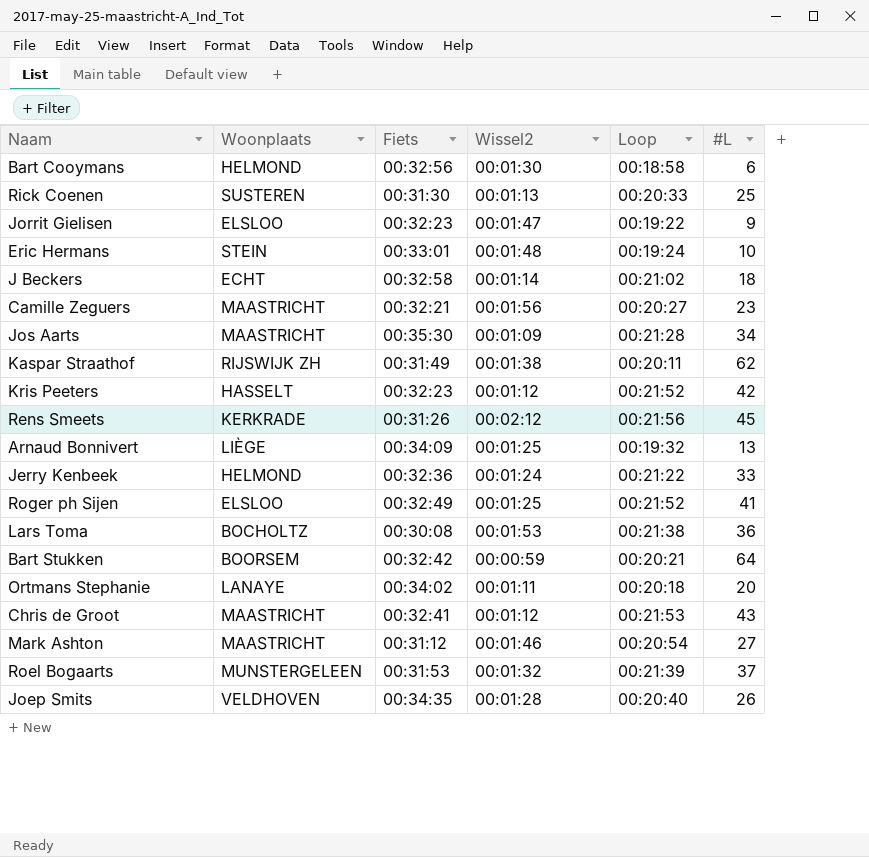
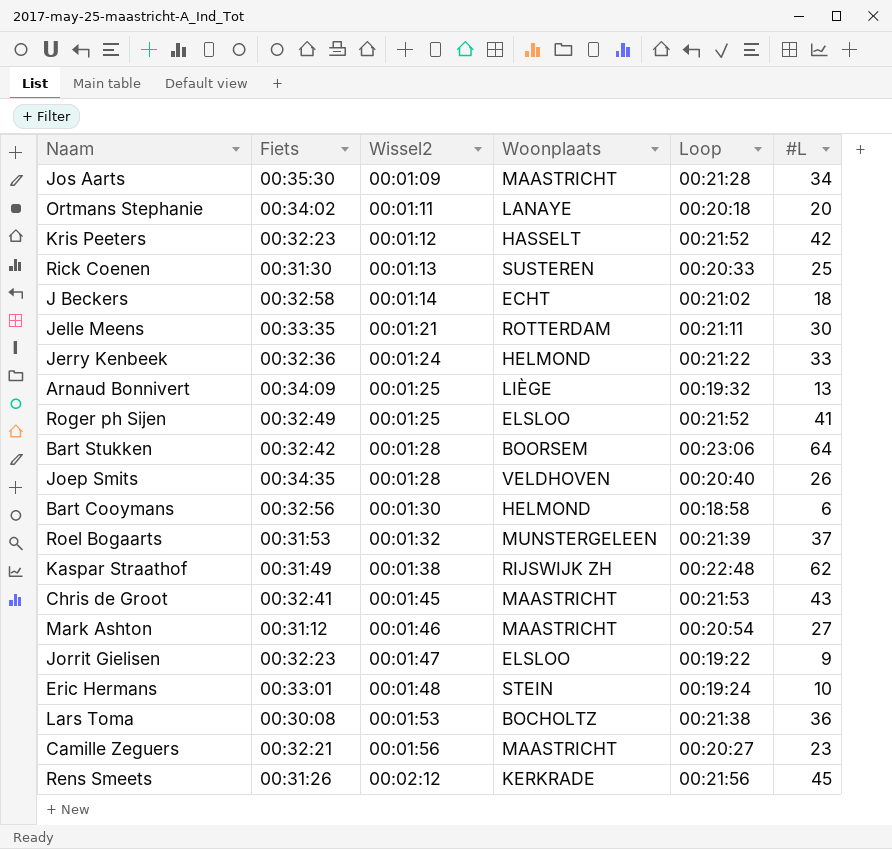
row order: none -> Wissel2 ascending
column Woonplaats | position: 2 -> 4
row Jelle Meens: none -> 00:33:35 | 00:01:21 | ROTTERDAM | 00:21:11 | 30
Bart Stukken | Wissel2: 00:00:59 -> 00:01:28
Bart Stukken | Loop: 00:20:21 -> 00:23:06
Kaspar Straathof | Loop: 00:20:11 -> 00:22:48
Chris de Groot | Wissel2: 00:01:12 -> 00:01:45

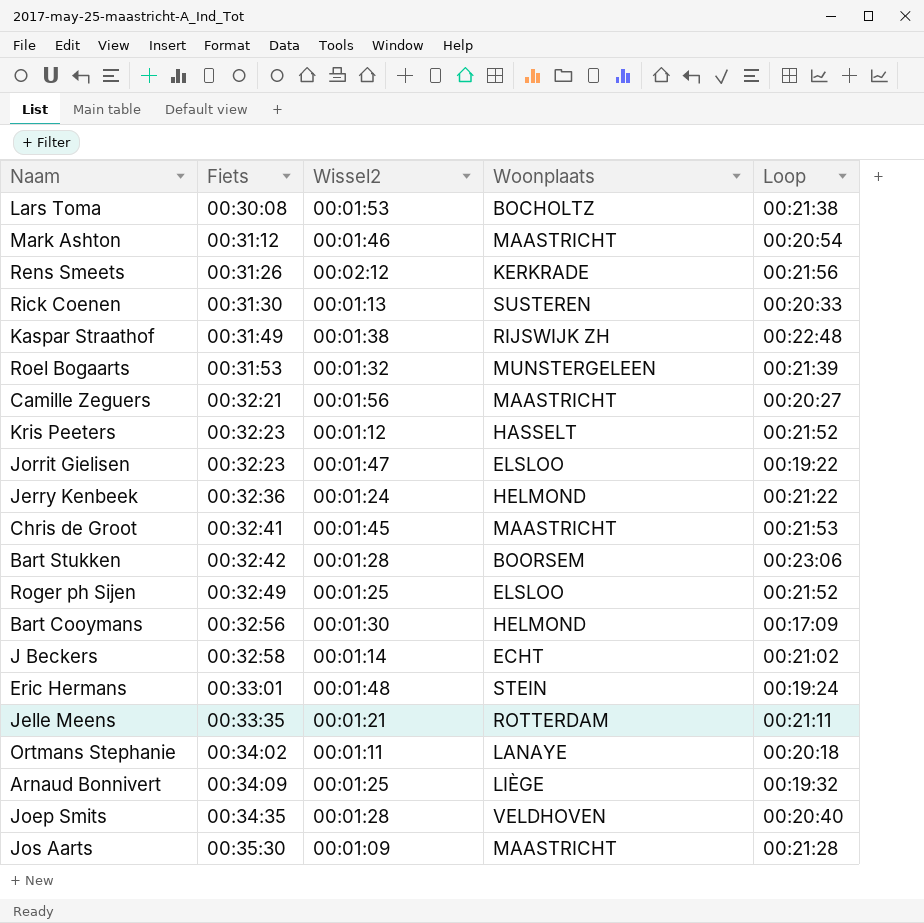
row order: Wissel2 ascending -> Fiets ascending
column #L | position: 6 -> none
Bart Cooymans | Loop: 00:18:58 -> 00:17:09

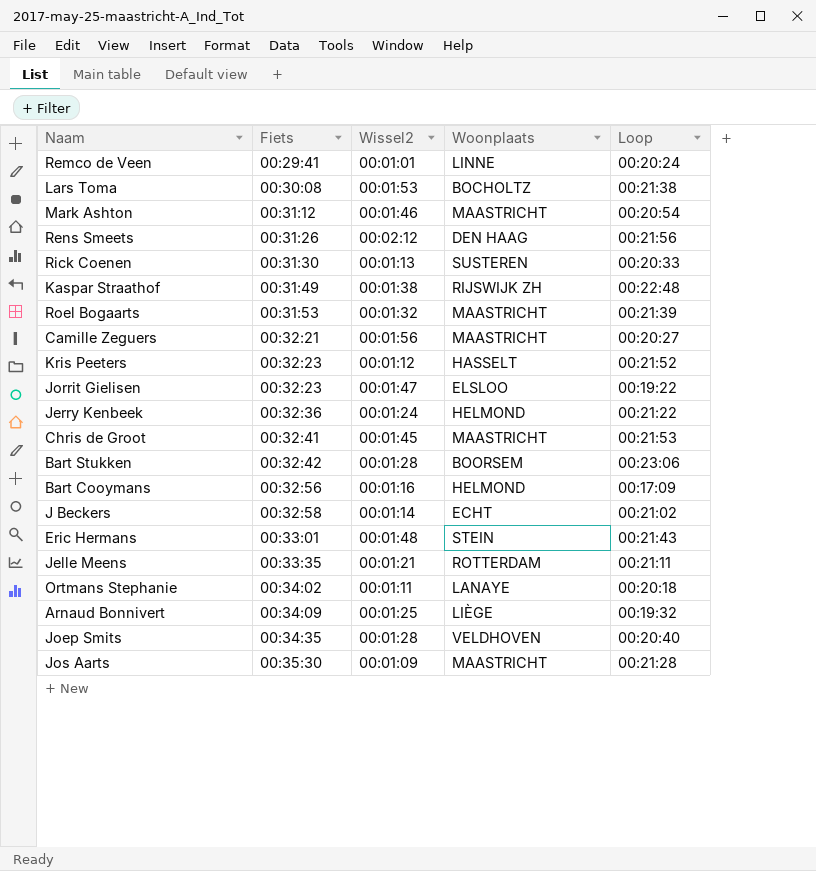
row Roger ph Sijen: 00:32:49 | 00:01:25 | ELSLOO | 00:21:52 -> none
row Remco de Veen: none -> 00:29:41 | 00:01:01 | LINNE | 00:20:24
Rens Smeets | Woonplaats: KERKRADE -> DEN HAAG
Roel Bogaarts | Woonplaats: MUNSTERGELEEN -> MAASTRICHT
Bart Cooymans | Wissel2: 00:01:30 -> 00:01:16
Eric Hermans | Loop: 00:19:24 -> 00:21:43

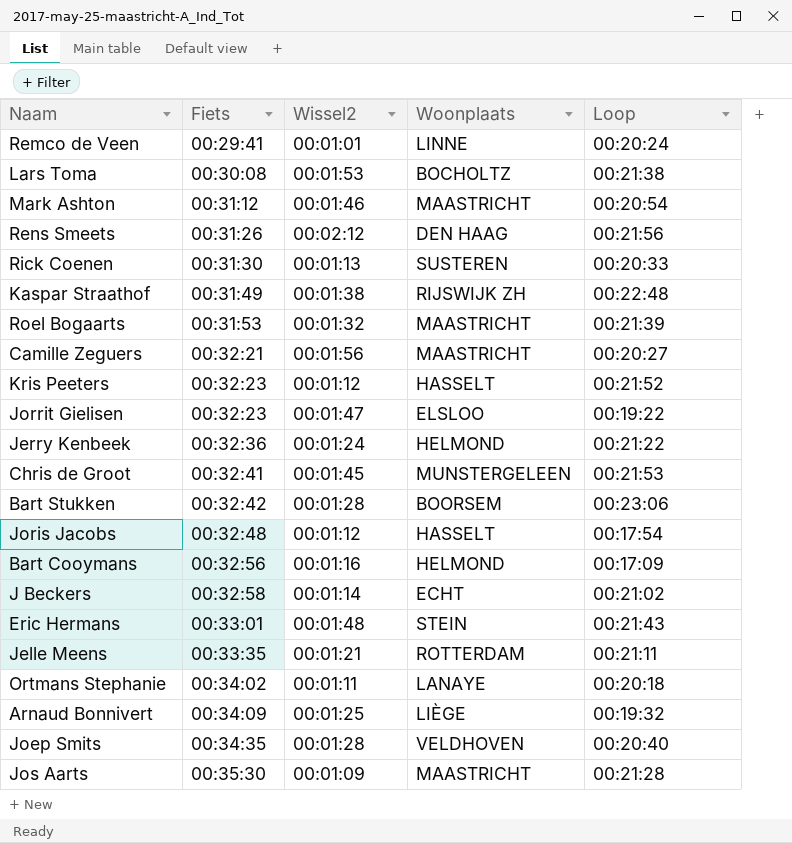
Chris de Groot | Woonplaats: MAASTRICHT -> MUNSTERGELEEN
row Joris Jacobs: none -> 00:32:48 | 00:01:12 | HASSELT | 00:17:54

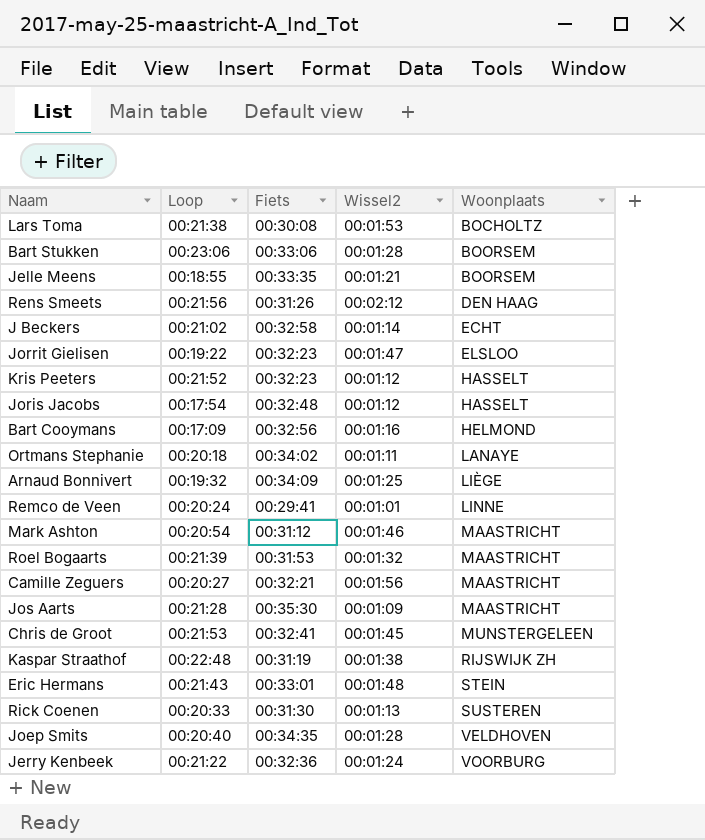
row order: Fiets ascending -> Woonplaats ascending
column Loop | position: 5 -> 2
Bart Stukken | Fiets: 00:32:42 -> 00:33:06
Jelle Meens | Loop: 00:21:11 -> 00:18:55
Jelle Meens | Woonplaats: ROTTERDAM -> BOORSEM
Kaspar Straathof | Fiets: 00:31:49 -> 00:31:19
Jerry Kenbeek | Woonplaats: HELMOND -> VOORBURG

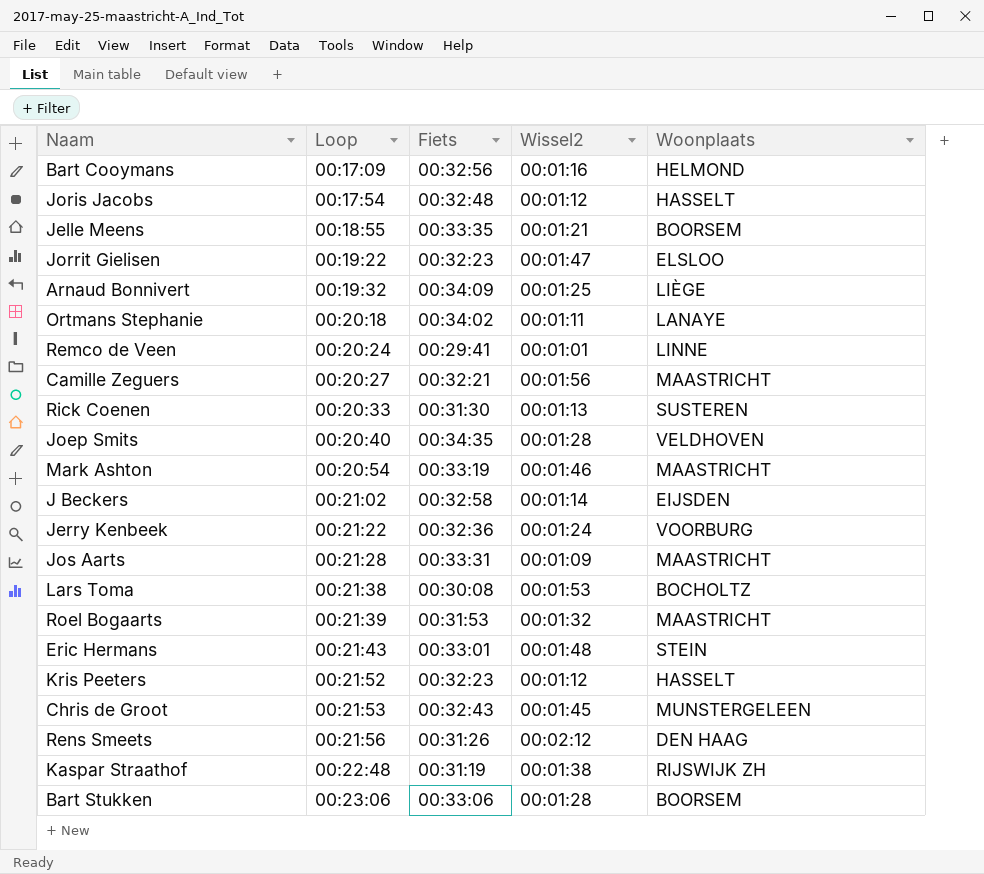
row order: Woonplaats ascending -> Loop ascending
Mark Ashton | Fiets: 00:31:12 -> 00:33:19
J Beckers | Woonplaats: ECHT -> EIJSDEN
Jos Aarts | Fiets: 00:35:30 -> 00:33:31
Chris de Groot | Fiets: 00:32:41 -> 00:32:43

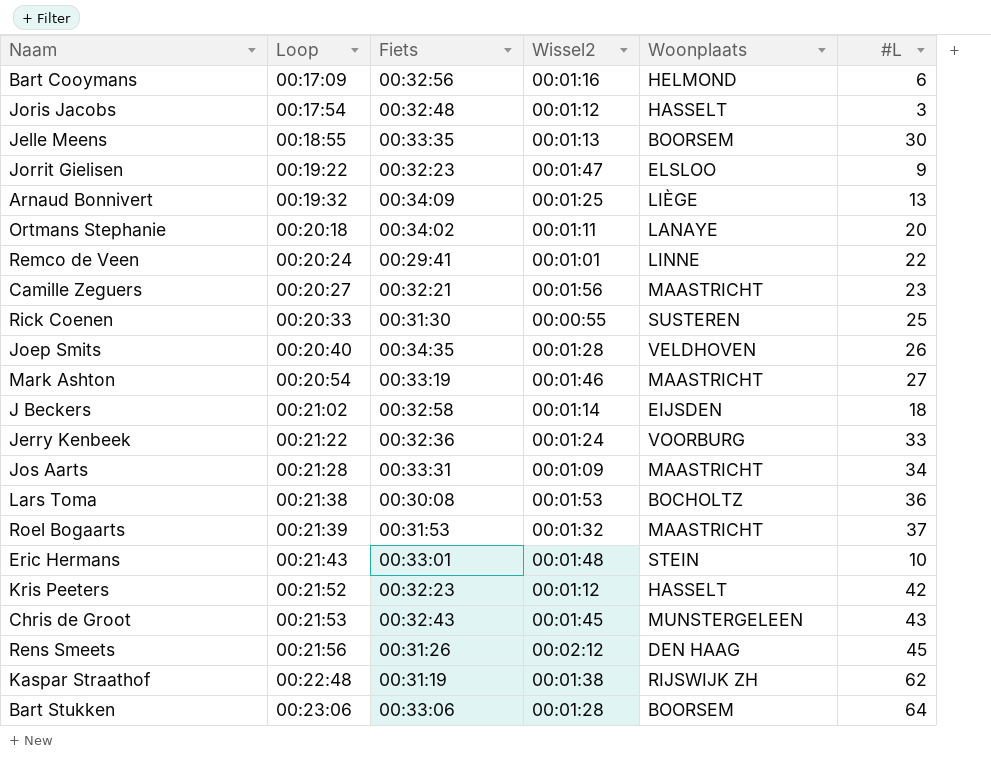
column #L | position: none -> 6
Jelle Meens | Wissel2: 00:01:21 -> 00:01:13
Rick Coenen | Wissel2: 00:01:13 -> 00:00:55

